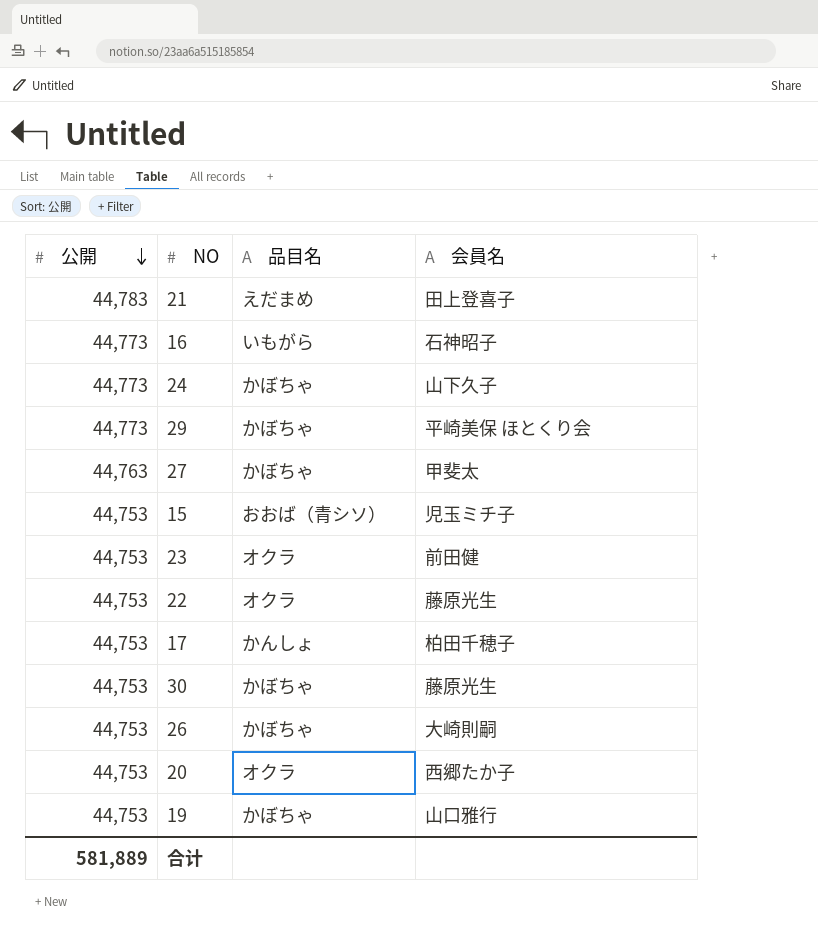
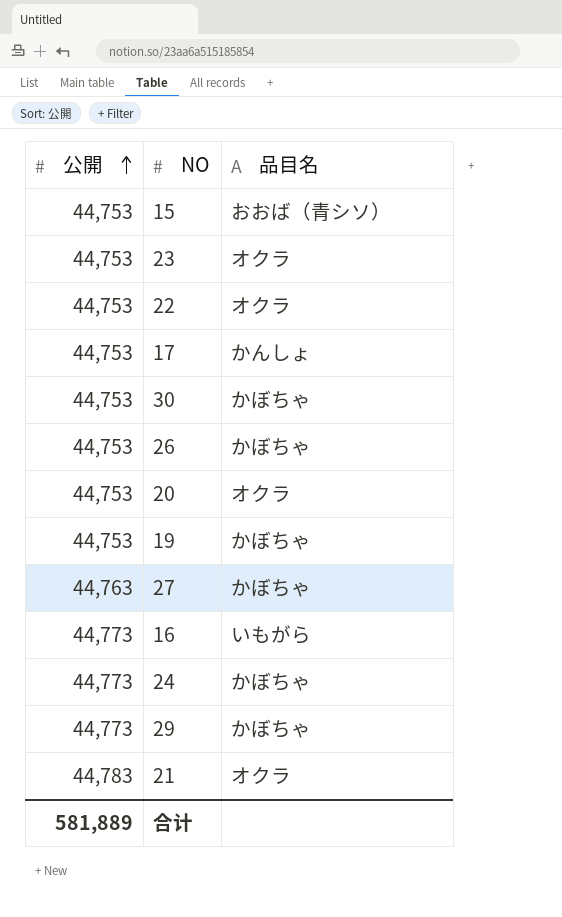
row order: 公開 descending -> 公開 ascending
column 会員名 | position: 4 -> none
21 | 品目名: えだまめ -> オクラ

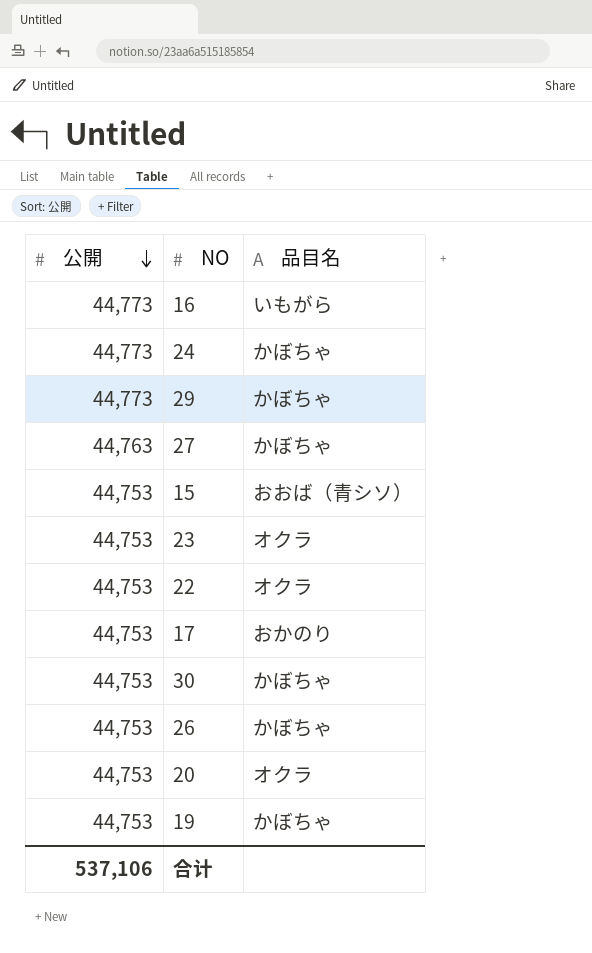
row order: 公開 ascending -> 公開 descending
row 21: 44,783 | オクラ -> none
17 | 品目名: かんしょ -> おかのり
合计 | 公開: 581,889 -> 537,106

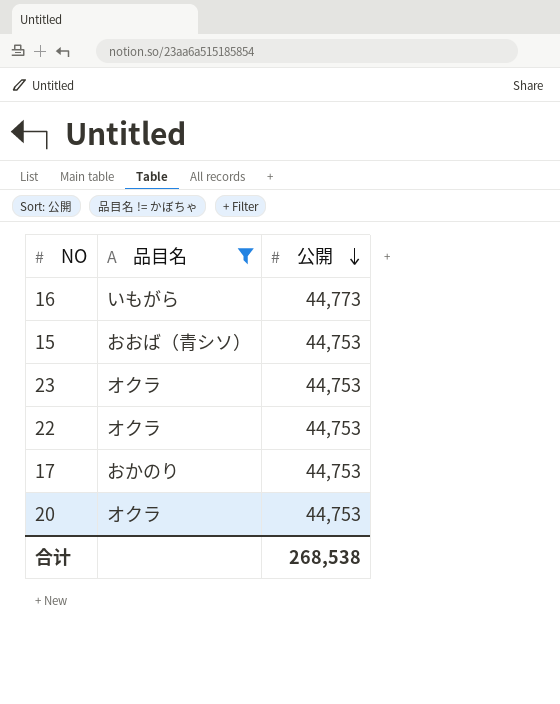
filter: none -> 品目名 != かぼちゃ
column 公開 | position: 1 -> 3
合计 | 公開: 537,106 -> 268,538

